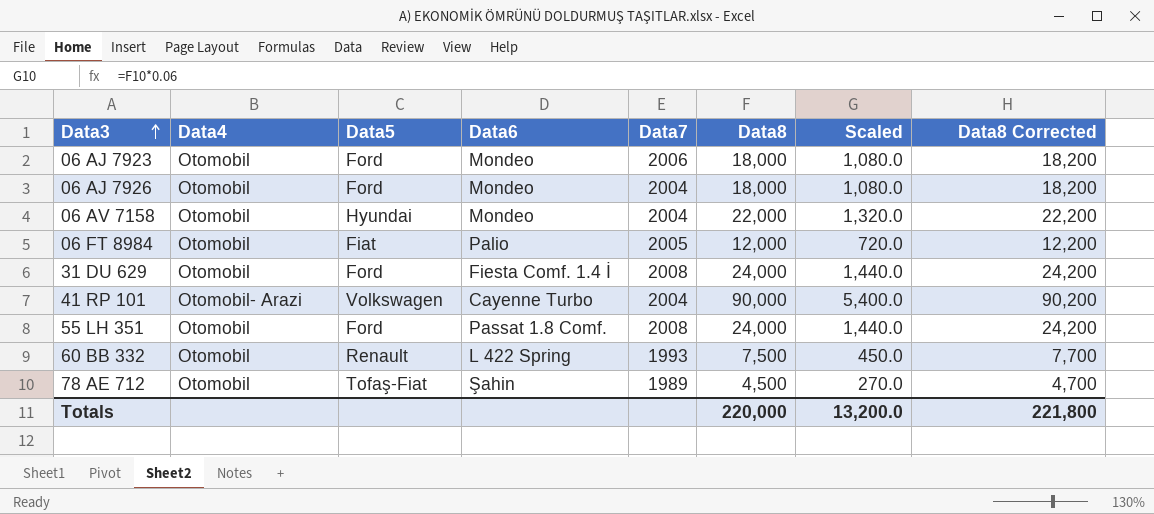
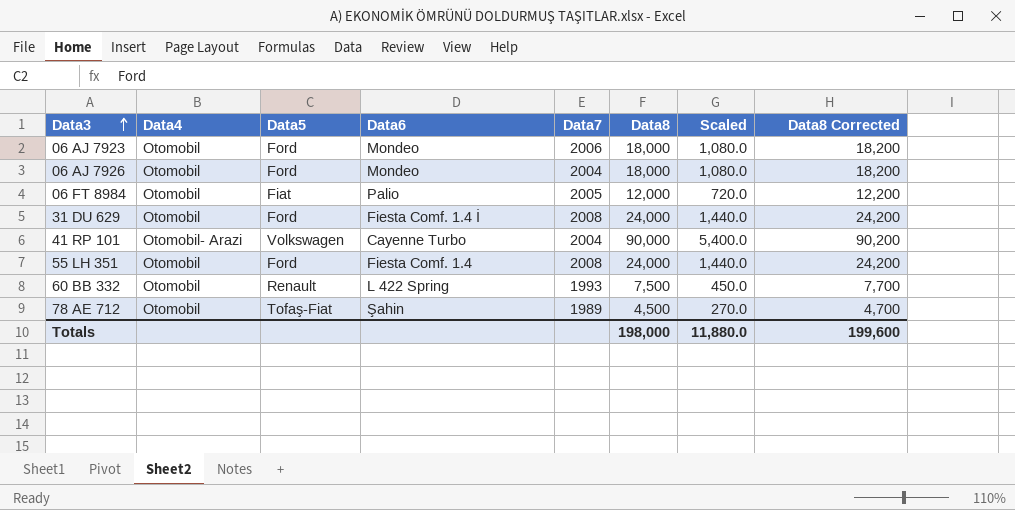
row 06 AV 7158: Otomobil | Hyundai | Mondeo | 2004 | 22,000 | 1,320.0 | 22,200 -> none
55 LH 351 | Data6: Passat 1.8 Comf. -> Fiesta Comf. 1.4
Totals | Data8: 220,000 -> 198,000
Totals | Scaled: 13,200.0 -> 11,880.0
Totals | Data8 Corrected: 221,800 -> 199,600

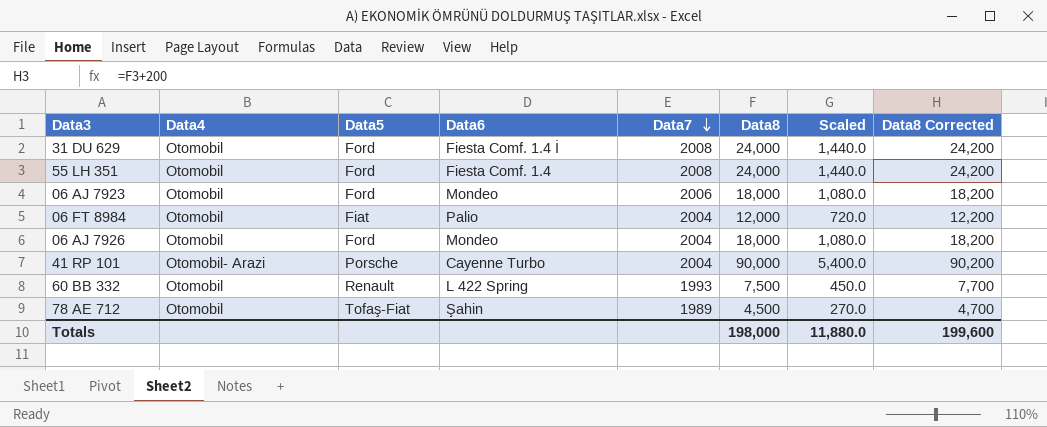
row order: Data3 ascending -> Data7 descending
06 FT 8984 | Data7: 2005 -> 2004
41 RP 101 | Data5: Volkswagen -> Porsche

